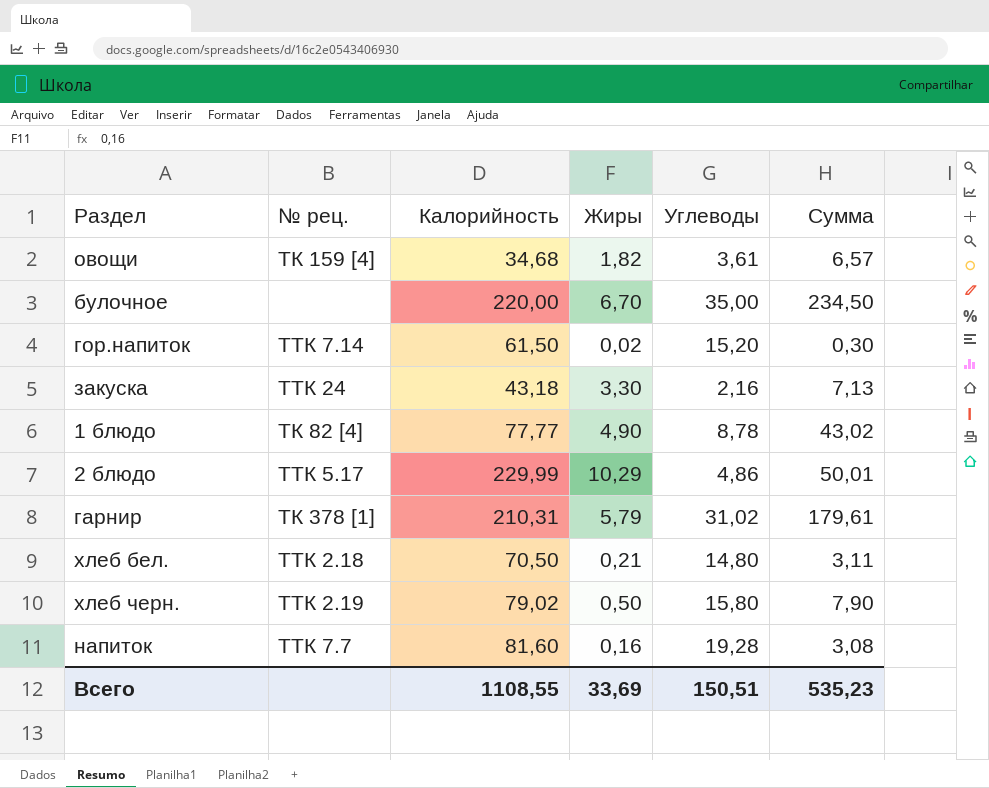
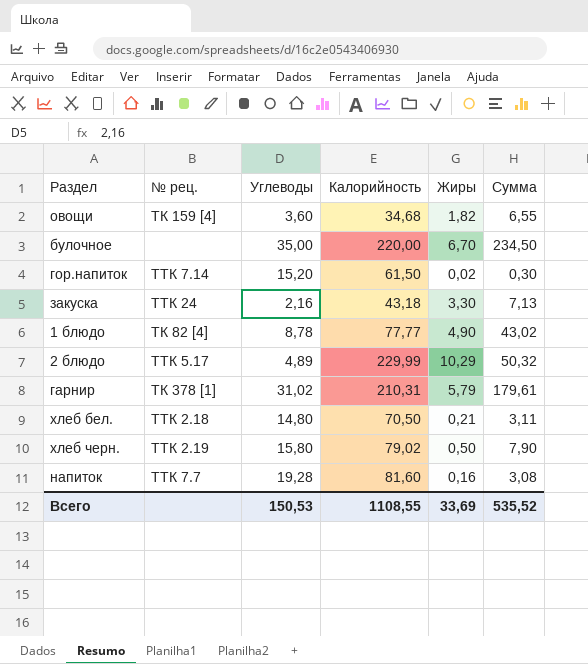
column Углеводы | position: 5 -> 3
овощи | Углеводы: 3,61 -> 3,60
овощи | Сумма: 6,57 -> 6,55
2 блюдо | Углеводы: 4,86 -> 4,89
2 блюдо | Сумма: 50,01 -> 50,32
Всего | Углеводы: 150,51 -> 150,53
Всего | Сумма: 535,23 -> 535,52

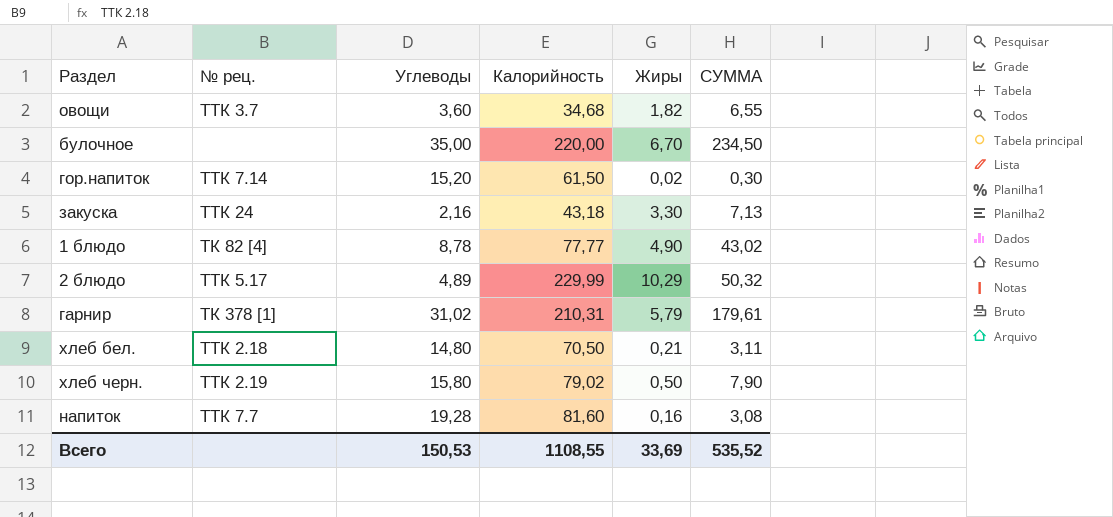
column name: Сумма -> СУММА
овощи | № рец.: ТК 159 [4] -> ТТК 3.7

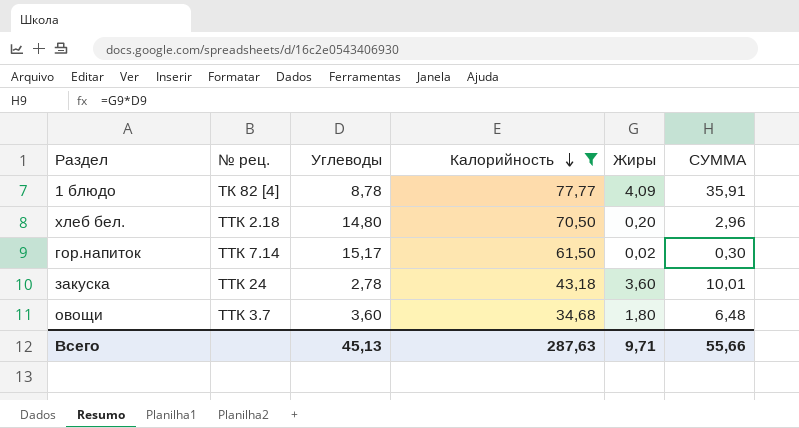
filter: none -> Калорийность <= 77,77
row order: none -> Калорийность descending
1 блюдо | Жиры: 4,90 -> 4,09
1 блюдо | СУММА: 43,02 -> 35,91
хлеб бел. | Жиры: 0,21 -> 0,20
хлеб бел. | СУММА: 3,11 -> 2,96
гор.напиток | Углеводы: 15,20 -> 15,17
закуска | Углеводы: 2,16 -> 2,78
закуска | Жиры: 3,30 -> 3,60
закуска | СУММА: 7,13 -> 10,01
овощи | Жиры: 1,82 -> 1,80
овощи | СУММА: 6,55 -> 6,48
Всего | Углеводы: 150,53 -> 45,13
Всего | Калорийность: 1108,55 -> 287,63
Всего | Жиры: 33,69 -> 9,71
Всего | СУММА: 535,52 -> 55,66

